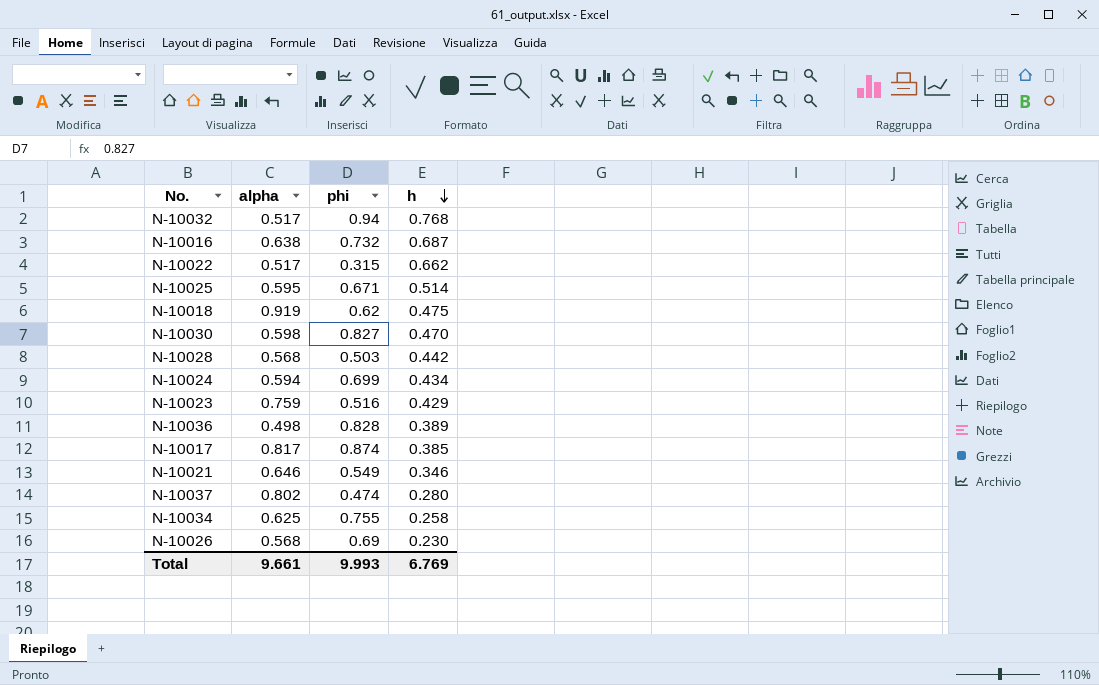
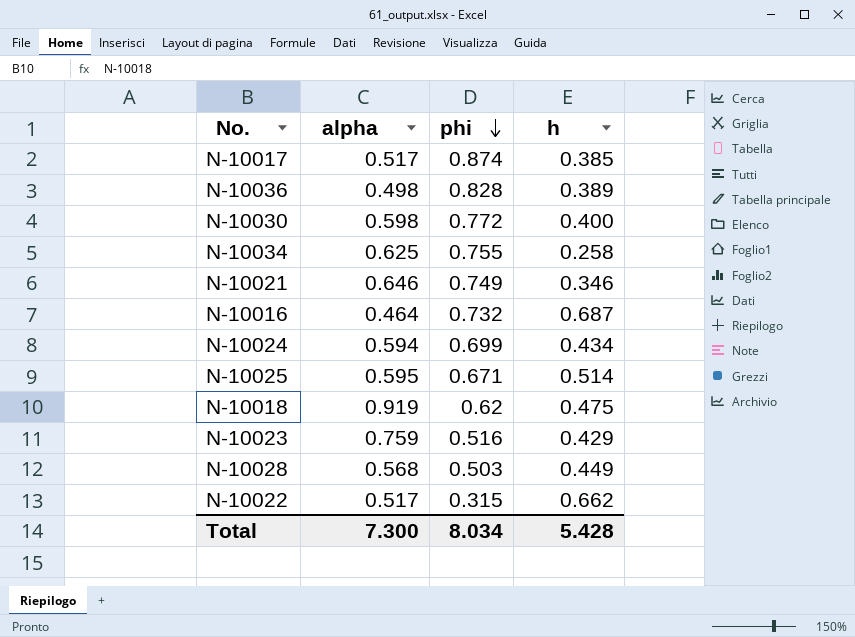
row order: h descending -> phi descending
row N-10032: 0.517 | 0.94 | 0.768 -> none
row N-10037: 0.802 | 0.474 | 0.280 -> none
row N-10026: 0.568 | 0.69 | 0.230 -> none
N-10017 | alpha: 0.817 -> 0.517
N-10030 | phi: 0.827 -> 0.772
N-10030 | h: 0.470 -> 0.400
N-10021 | phi: 0.549 -> 0.749
N-10016 | alpha: 0.638 -> 0.464
N-10028 | h: 0.442 -> 0.449
Total | alpha: 9.661 -> 7.300
Total | phi: 9.993 -> 8.034
Total | h: 6.769 -> 5.428

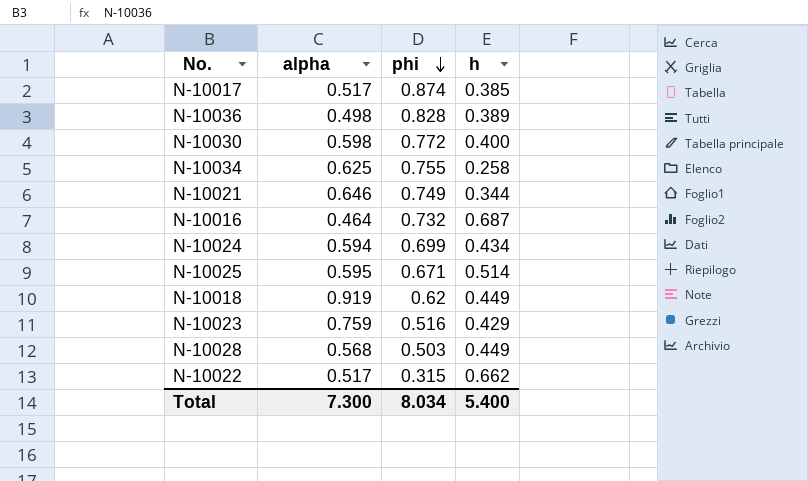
N-10021 | h: 0.346 -> 0.344
N-10018 | h: 0.475 -> 0.449
Total | h: 5.428 -> 5.400

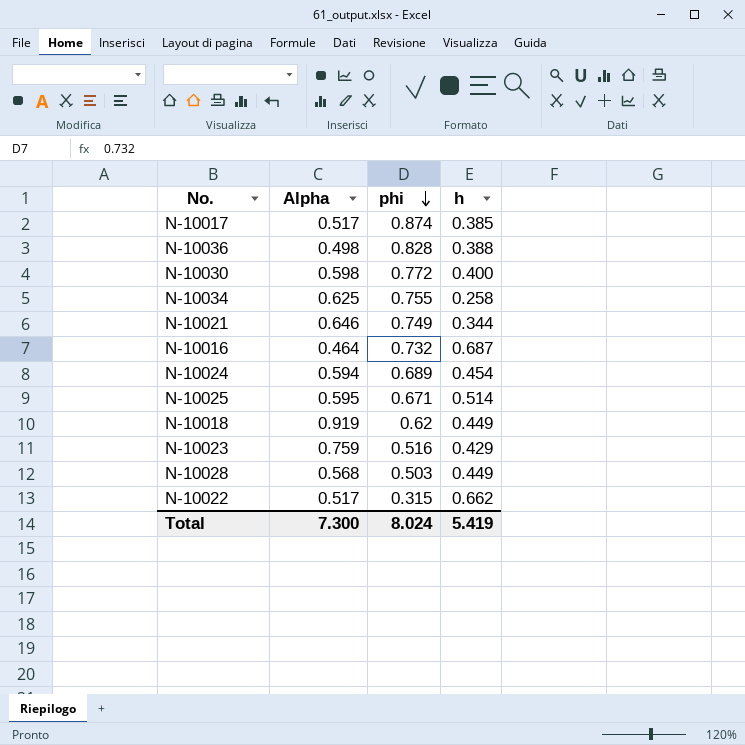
column name: alpha -> Alpha
N-10036 | h: 0.389 -> 0.388
N-10024 | phi: 0.699 -> 0.689
N-10024 | h: 0.434 -> 0.454
Total | phi: 8.034 -> 8.024
Total | h: 5.400 -> 5.419

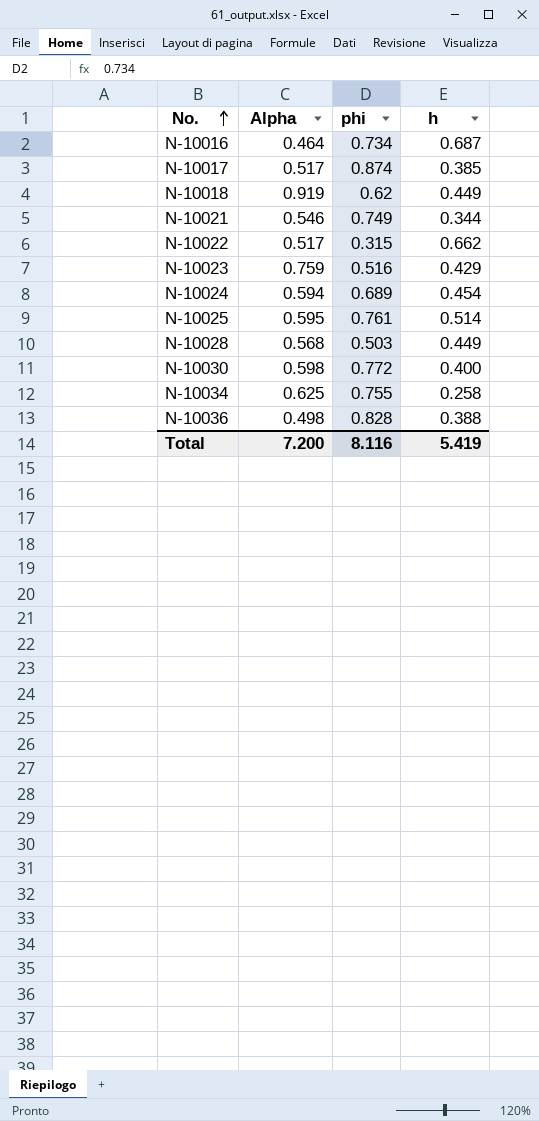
row order: phi descending -> No. ascending
N-10016 | phi: 0.732 -> 0.734
N-10021 | Alpha: 0.646 -> 0.546
N-10025 | phi: 0.671 -> 0.761
Total | Alpha: 7.300 -> 7.200
Total | phi: 8.024 -> 8.116

